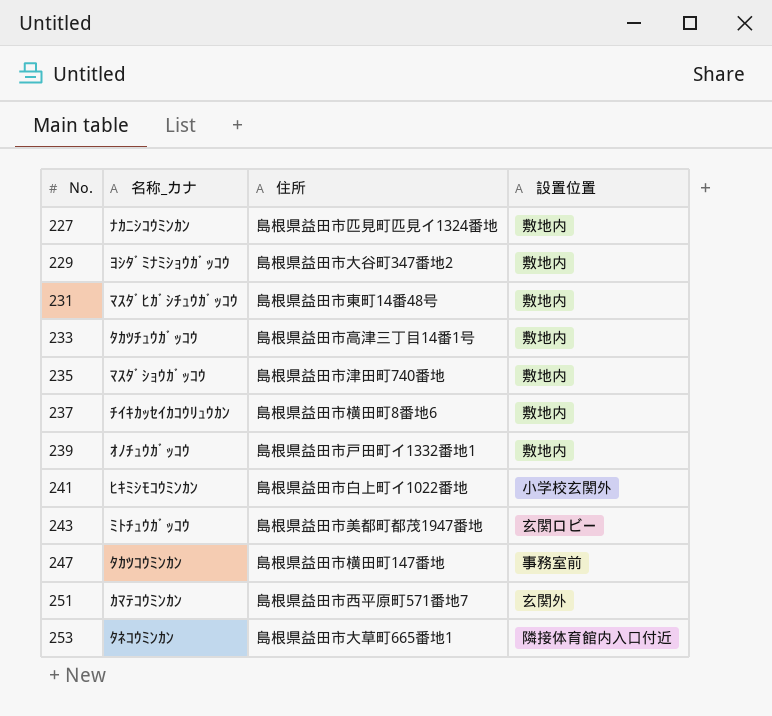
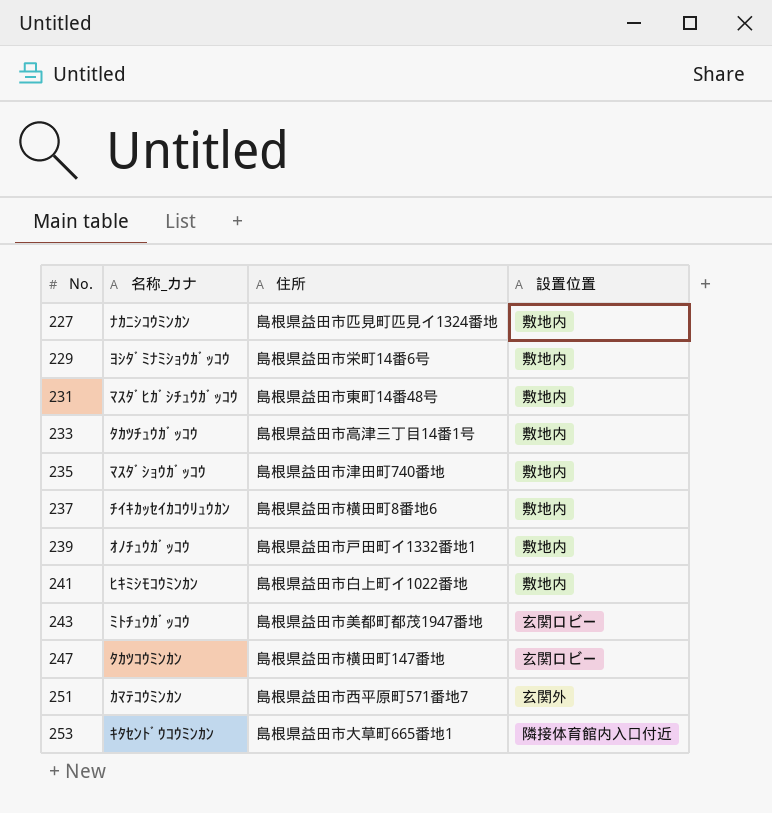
229 | 住所: 島根県益田市大谷町347番地2 -> 島根県益田市栄町14番6号
241 | 設置位置: 小学校玄関外 -> 敷地内
247 | 設置位置: 事務室前 -> 玄関ロビー
253 | 名称_カナ: ﾀﾈｺｳﾐﾝｶﾝ -> ｷﾀｾﾝﾄﾞｳｺｳﾐﾝｶﾝ

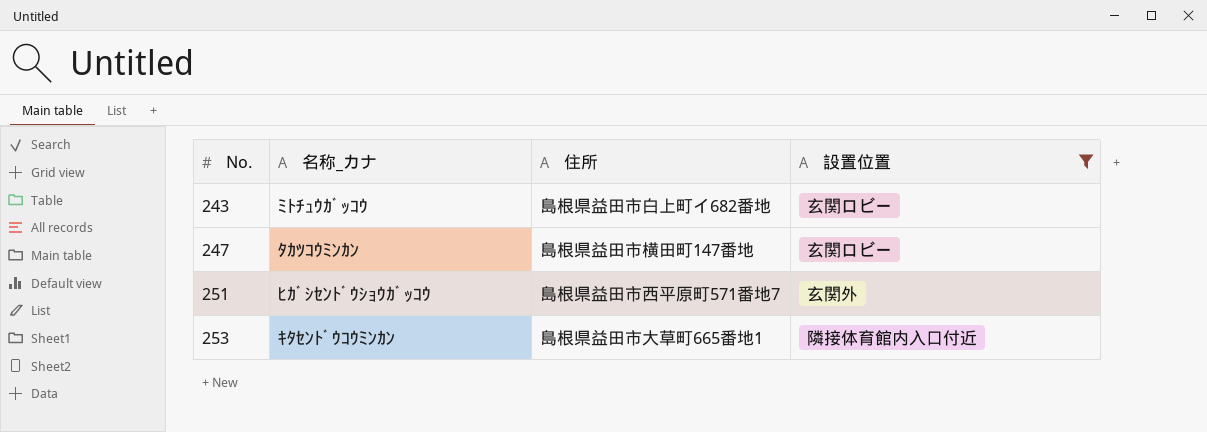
filter: none -> 設置位置 != 敷地内
243 | 住所: 島根県益田市美都町都茂1947番地 -> 島根県益田市白上町イ682番地
251 | 名称_カナ: ｶﾏﾃｺｳﾐﾝｶﾝ -> ﾋｶﾞｼｾﾝﾄﾞｳｼｮｳｶﾞｯｺｳ

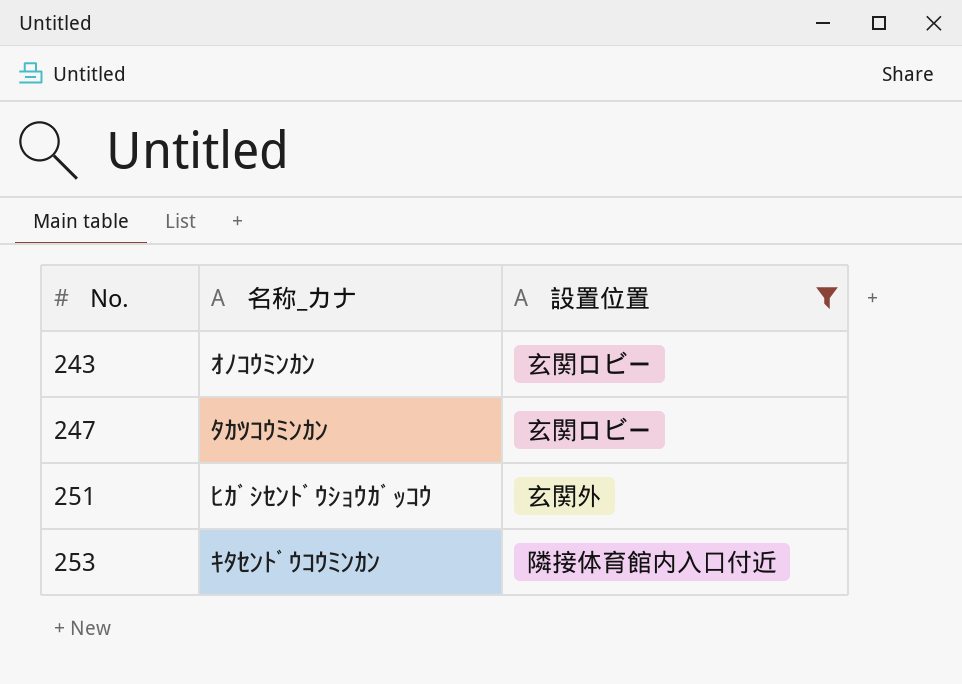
column 住所 | position: 3 -> none
243 | 名称_カナ: ﾐﾄﾁｭｳｶﾞｯｺｳ -> ｵﾉｺｳﾐﾝｶﾝ

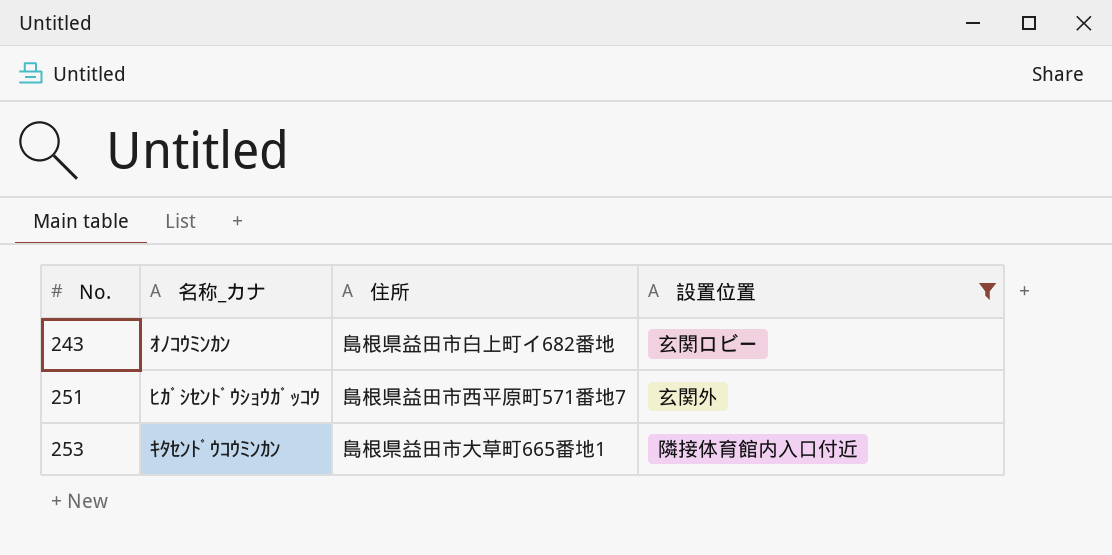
column 住所 | position: none -> 3
row 247: ﾀｶﾂｺｳﾐﾝｶﾝ | 玄関ロビー -> none

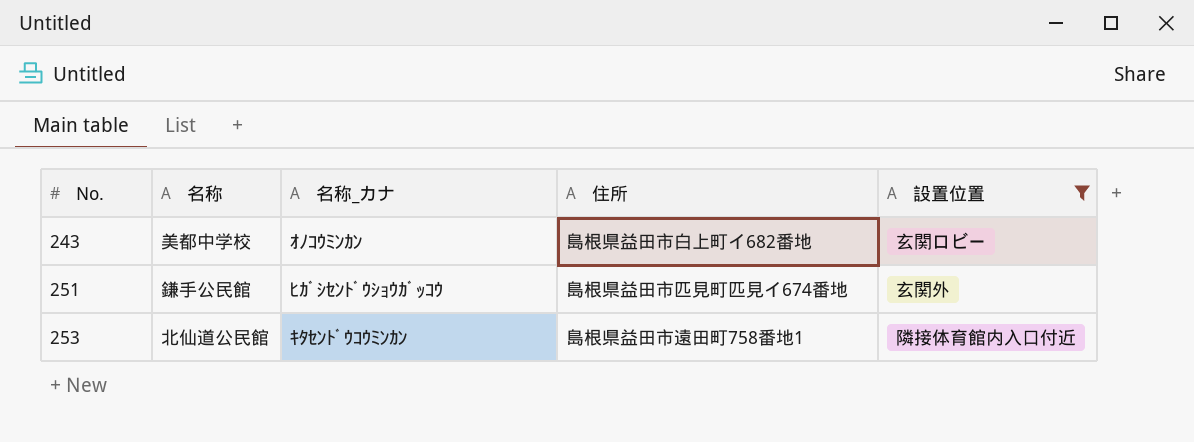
column 名称 | position: none -> 2
251 | 住所: 島根県益田市西平原町571番地7 -> 島根県益田市匹見町匹見イ674番地
253 | 住所: 島根県益田市大草町665番地1 -> 島根県益田市遠田町758番地1

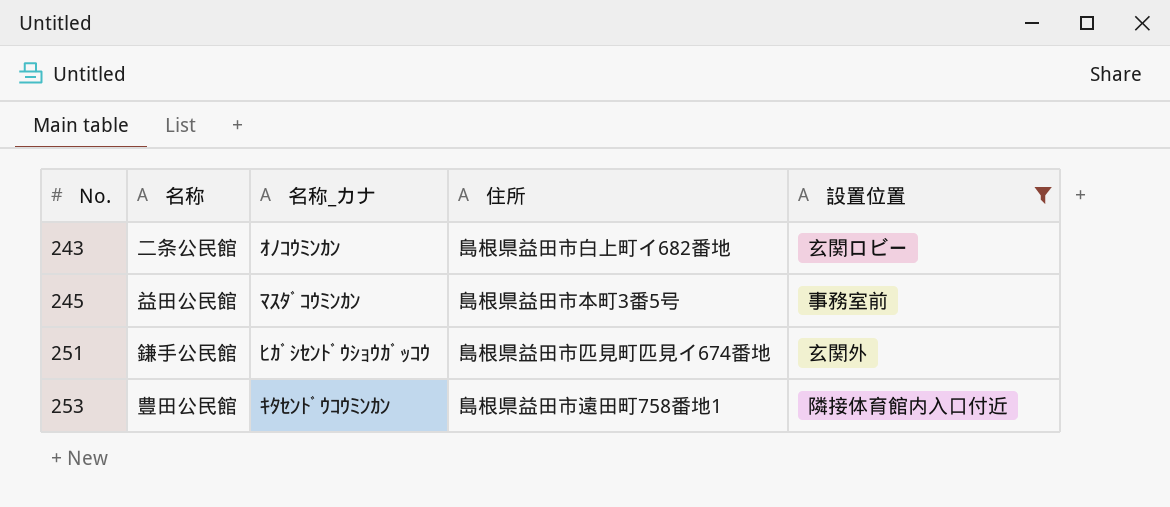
243 | 名称: 美都中学校 -> 二条公民館
row 245: none -> 益田公民館 | ﾏｽﾀﾞｺｳﾐﾝｶﾝ | 島根県益田市本町3番5号 | 事務室前
253 | 名称: 北仙道公民館 -> 豊田公民館

